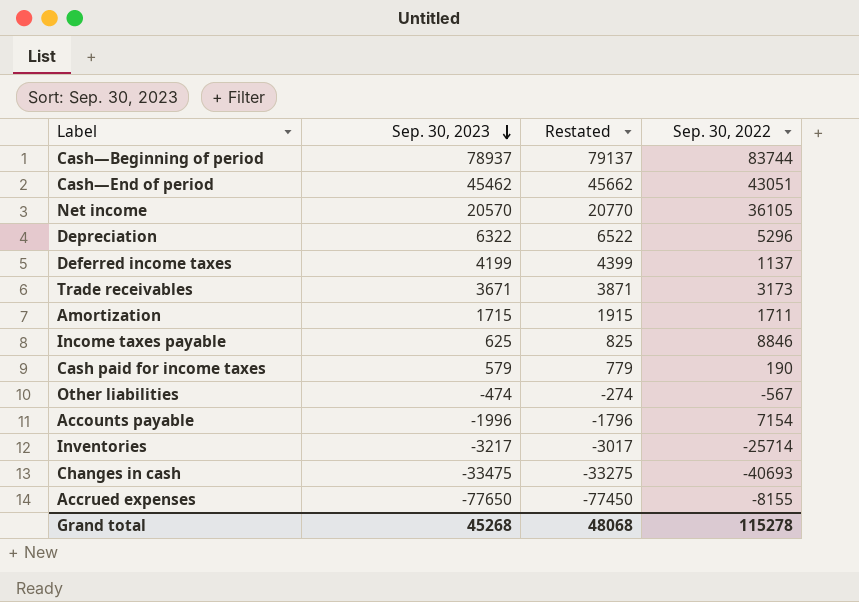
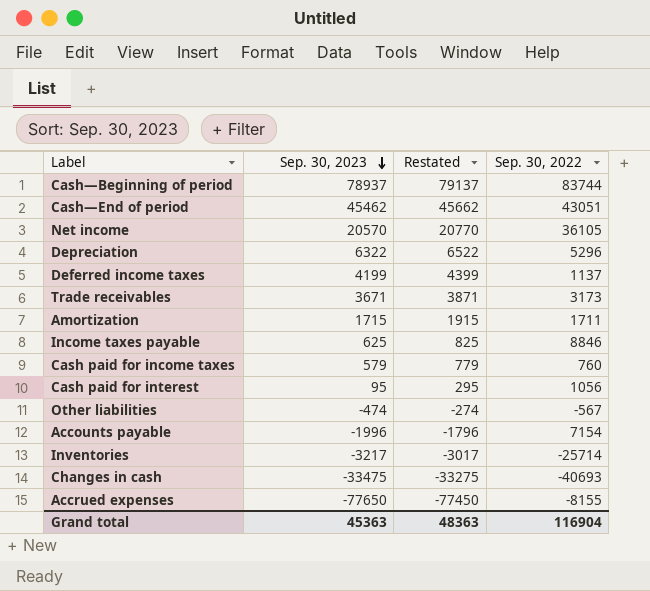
Cash paid for income taxes | Sep. 30, 2022: 190 -> 760
row Cash paid for interest: none -> 95 | 295 | 1056
Grand total | Sep. 30, 2023: 45268 -> 45363
Grand total | Restated: 48068 -> 48363
Grand total | Sep. 30, 2022: 115278 -> 116904

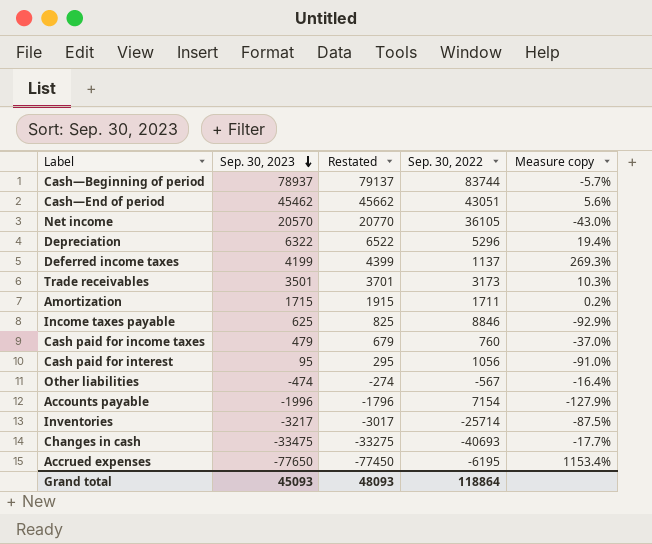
column Measure copy | formula: none -> ([Sep. 30, 2023] - [Sep. 30, 2022]) / [Sep. 30, 2022]
Trade receivables | Sep. 30, 2023: 3671 -> 3501
Trade receivables | Restated: 3871 -> 3701
Cash paid for income taxes | Sep. 30, 2023: 579 -> 479
Cash paid for income taxes | Restated: 779 -> 679
Accrued expenses | Sep. 30, 2022: -8155 -> -6195
Grand total | Sep. 30, 2023: 45363 -> 45093
Grand total | Restated: 48363 -> 48093
Grand total | Sep. 30, 2022: 116904 -> 118864

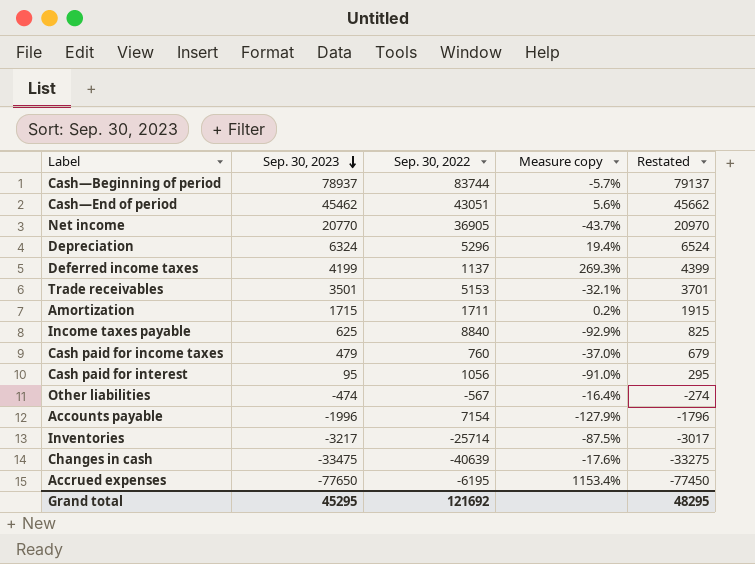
column Restated | position: 3 -> 5
Net income | Sep. 30, 2023: 20570 -> 20770
Net income | Sep. 30, 2022: 36105 -> 36905
Net income | Measure copy: -43.0% -> -43.7%
Net income | Restated: 20770 -> 20970
Depreciation | Sep. 30, 2023: 6322 -> 6324
Depreciation | Restated: 6522 -> 6524
Trade receivables | Sep. 30, 2022: 3173 -> 5153
Trade receivables | Measure copy: 10.3% -> -32.1%
Income taxes payable | Sep. 30, 2022: 8846 -> 8840
Changes in cash | Sep. 30, 2022: -40693 -> -40639
Changes in cash | Measure copy: -17.7% -> -17.6%
Grand total | Sep. 30, 2023: 45093 -> 45295
Grand total | Sep. 30, 2022: 118864 -> 121692
Grand total | Restated: 48093 -> 48295

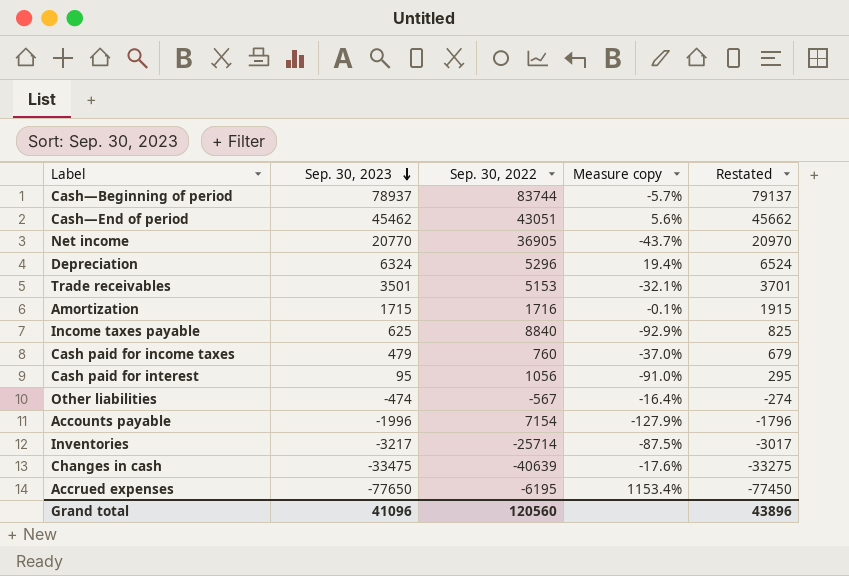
row Deferred income taxes: 4199 | 1137 | 269.3% | 4399 -> none
Amortization | Sep. 30, 2022: 1711 -> 1716
Amortization | Measure copy: 0.2% -> -0.1%
Grand total | Sep. 30, 2023: 45295 -> 41096
Grand total | Sep. 30, 2022: 121692 -> 120560
Grand total | Restated: 48295 -> 43896

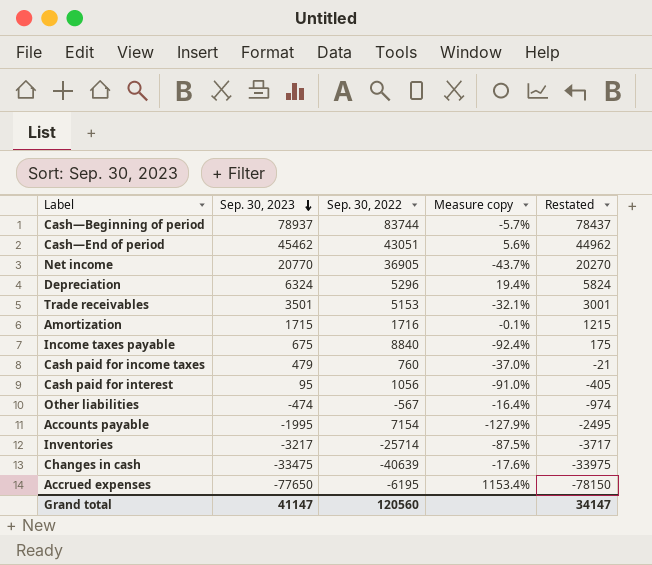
column Restated | formula: [Sep. 30, 2023] + 200 -> [Sep. 30, 2023] - 500
Income taxes payable | Sep. 30, 2023: 625 -> 675
Income taxes payable | Measure copy: -92.9% -> -92.4%
Accounts payable | Sep. 30, 2023: -1996 -> -1995
Grand total | Sep. 30, 2023: 41096 -> 41147
Grand total | Restated: 43896 -> 34147

